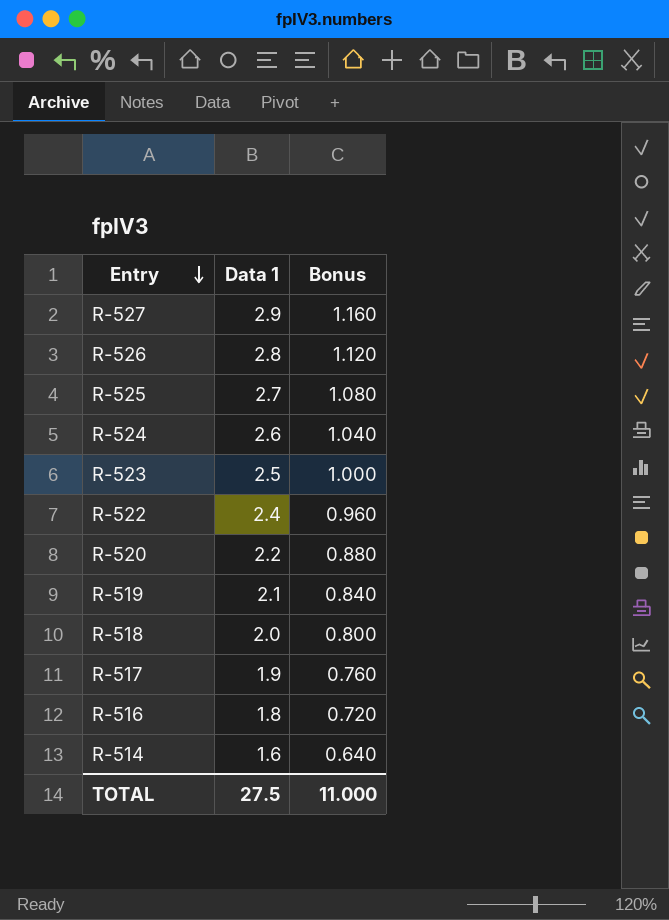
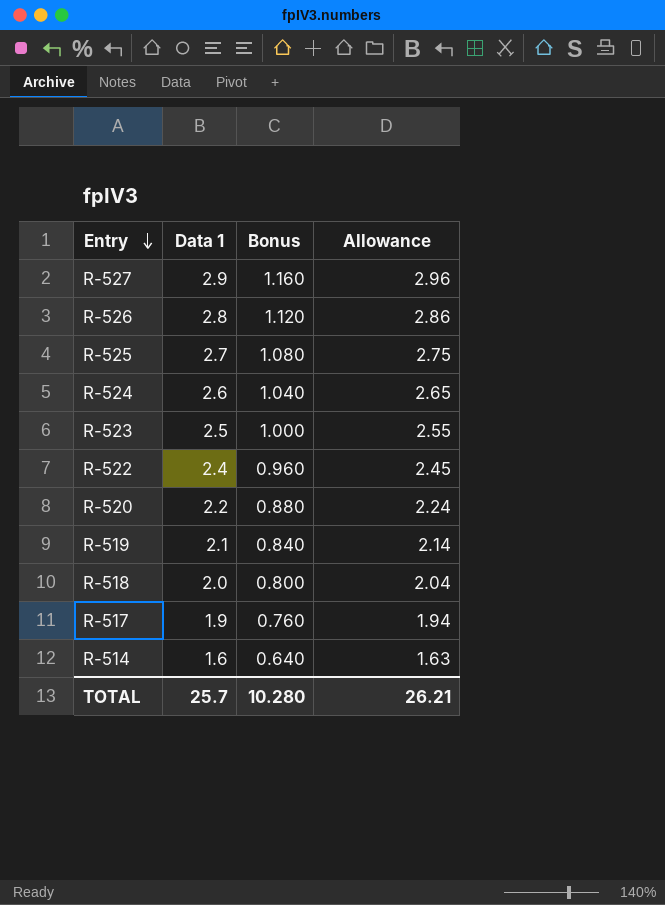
column Allowance | formula: none -> [Data 1] * 1.02
row R-516: 1.8 | 0.720 -> none
TOTAL | Data 1: 27.5 -> 25.7
TOTAL | Bonus: 11.000 -> 10.280

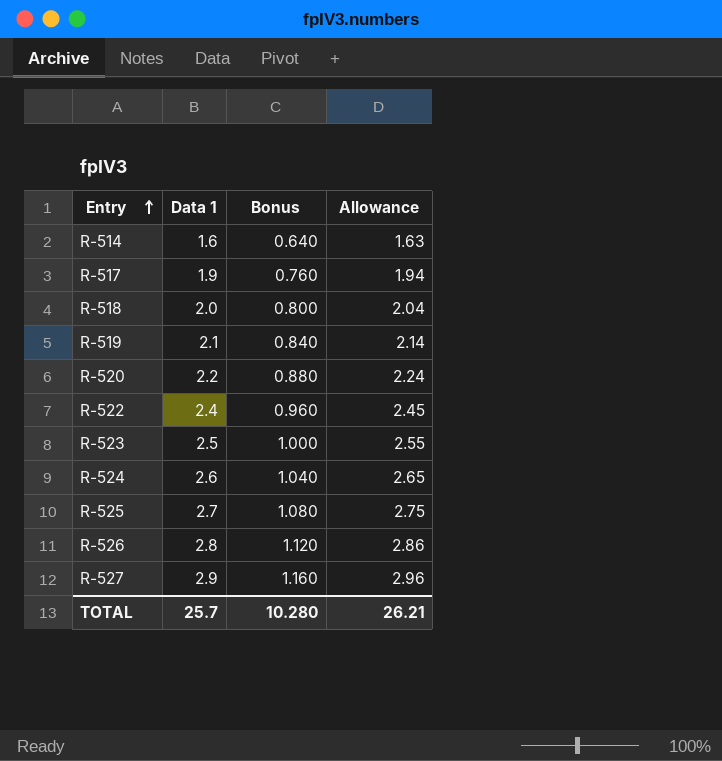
row order: Entry descending -> Entry ascending

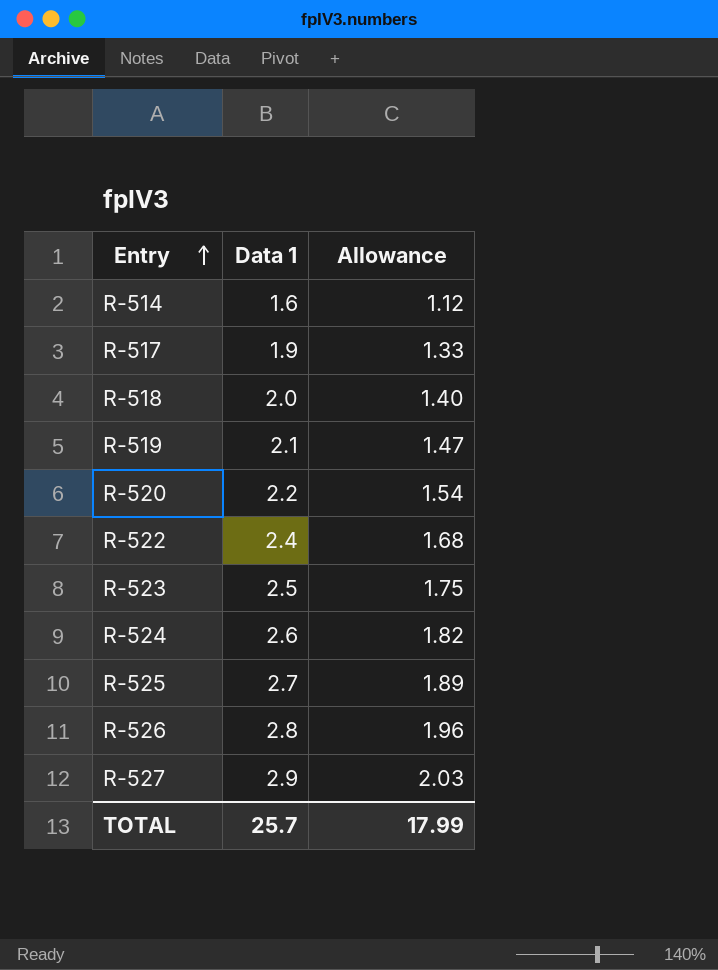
column Bonus | formula: [Data 1] * 0.4 -> none
column Allowance | formula: [Data 1] * 1.02 -> [Data 1] * 0.7
TOTAL | Allowance: 26.21 -> 17.99

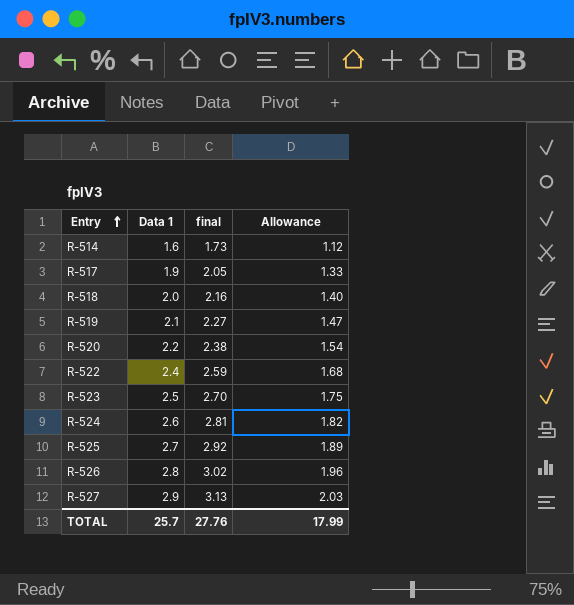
column final | formula: none -> [Data 1] * 1.08

